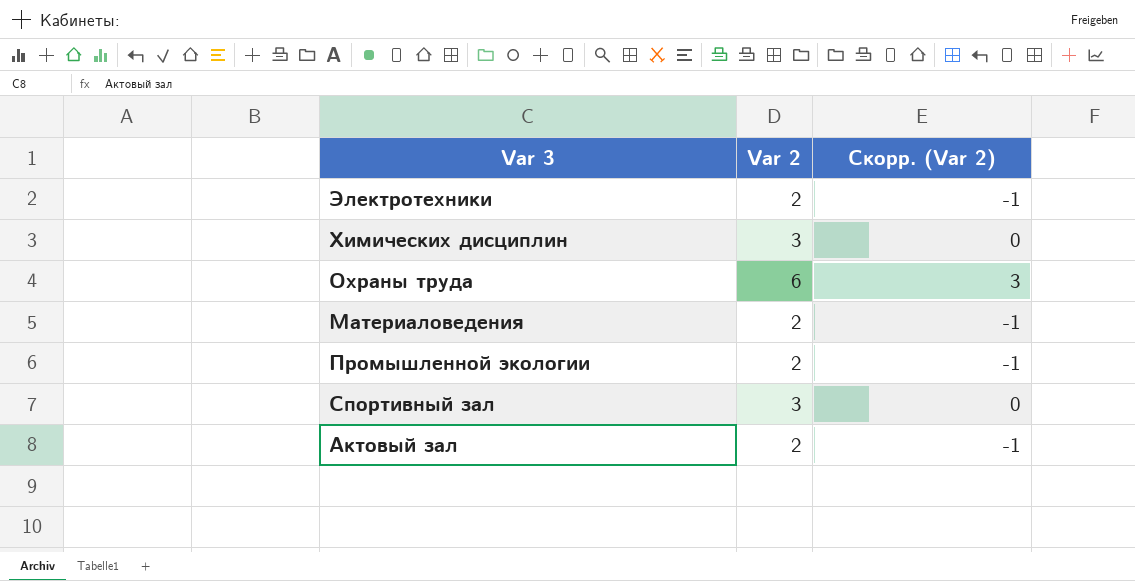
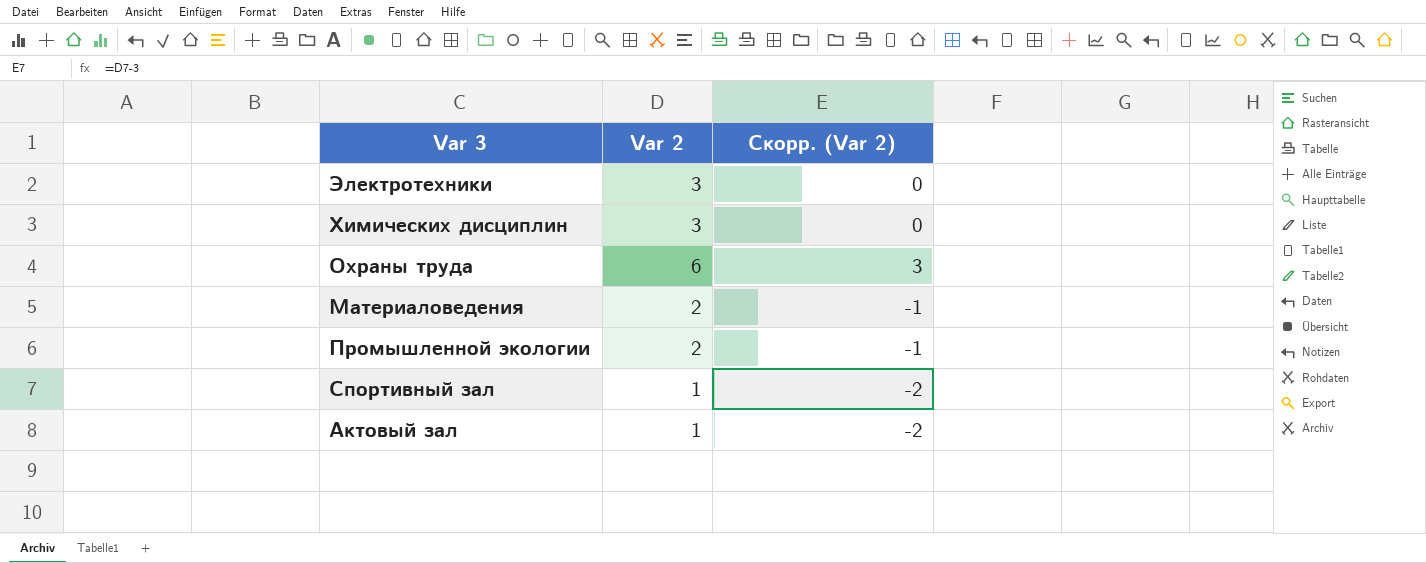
Электротехники | Var 2: 2 -> 3
Электротехники | Скорр. (Var 2): -1 -> 0
Спортивный зал | Var 2: 3 -> 1
Спортивный зал | Скорр. (Var 2): 0 -> -2
Актовый зал | Var 2: 2 -> 1
Актовый зал | Скорр. (Var 2): -1 -> -2

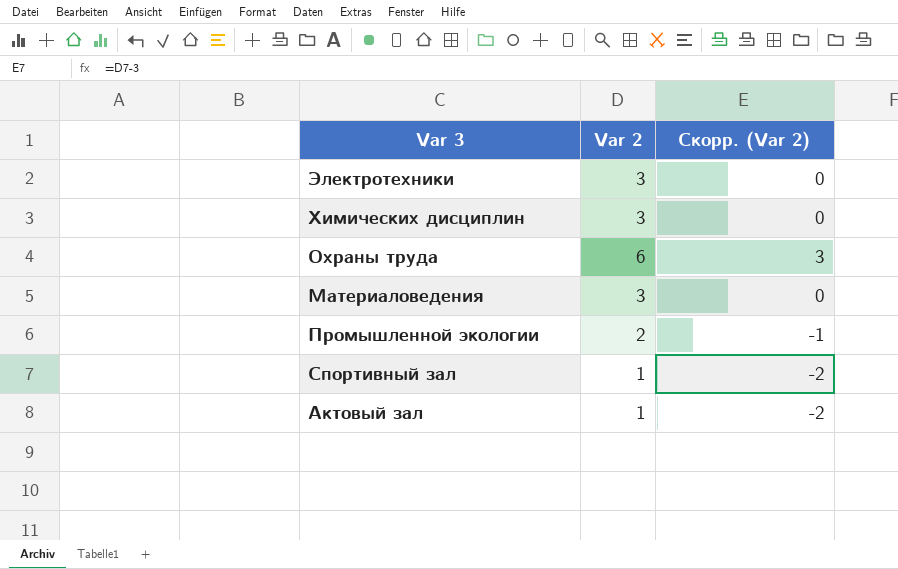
Материаловедения | Var 2: 2 -> 3
Материаловедения | Скорр. (Var 2): -1 -> 0

